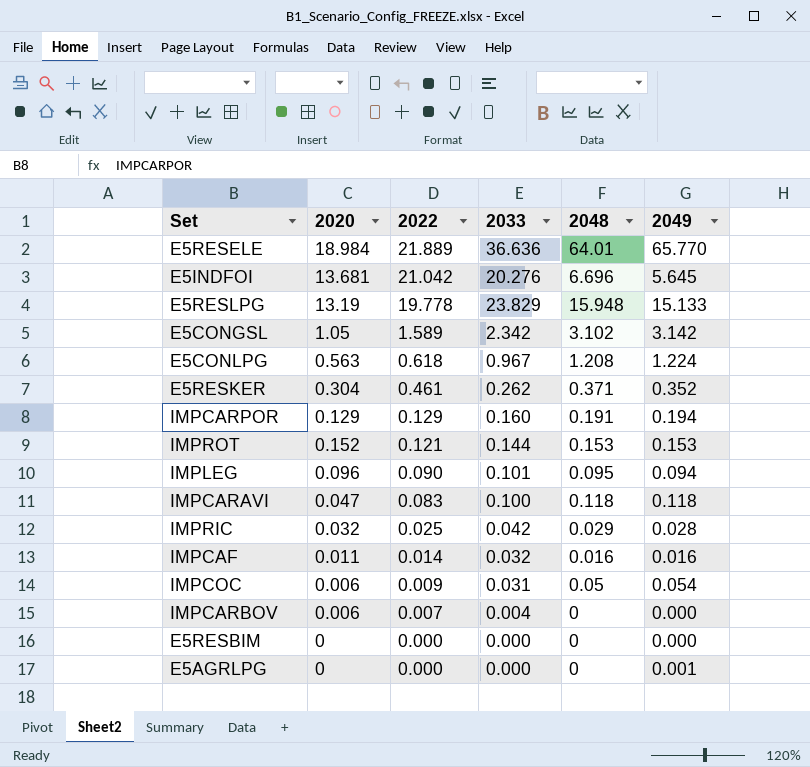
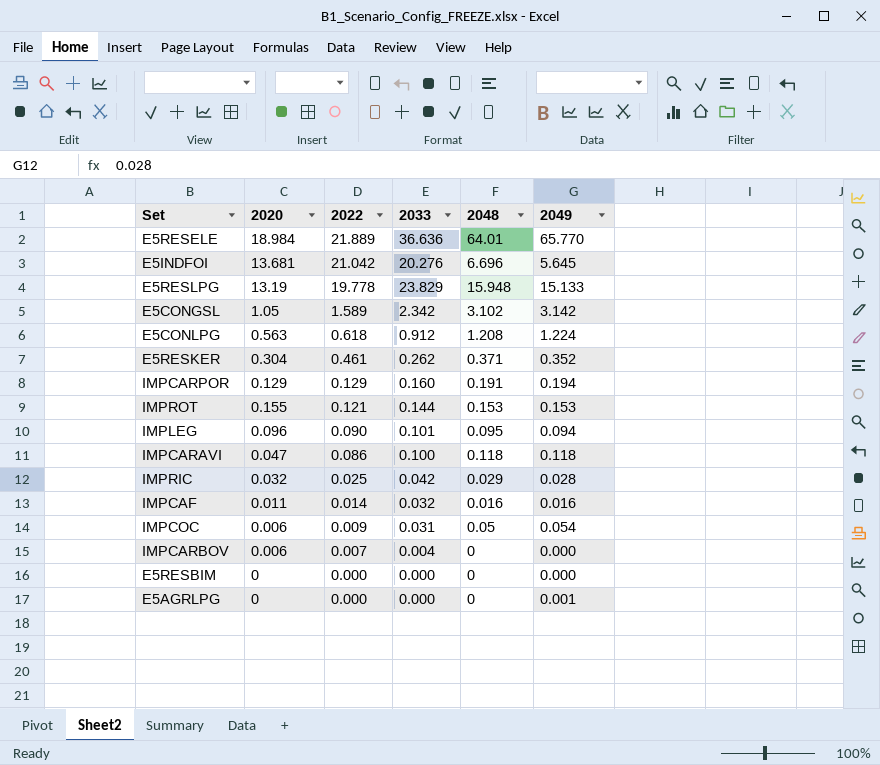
E5CONLPG | 2033: 0.967 -> 0.912
IMPROT | 2020: 0.152 -> 0.155
IMPCARAVI | 2022: 0.083 -> 0.086

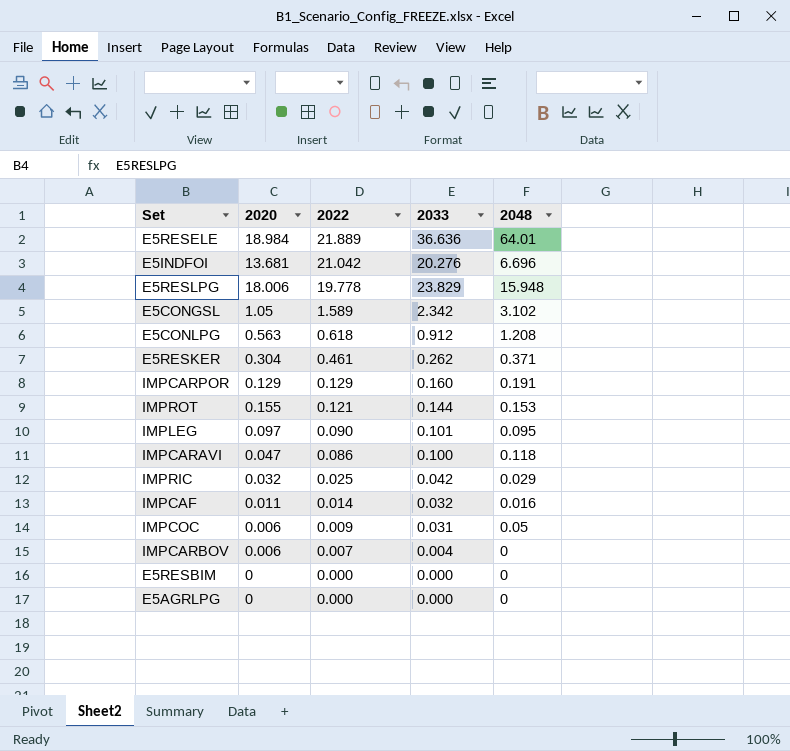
column 2049 | position: 6 -> none
E5RESLPG | 2020: 13.19 -> 18.006
IMPLEG | 2020: 0.096 -> 0.097

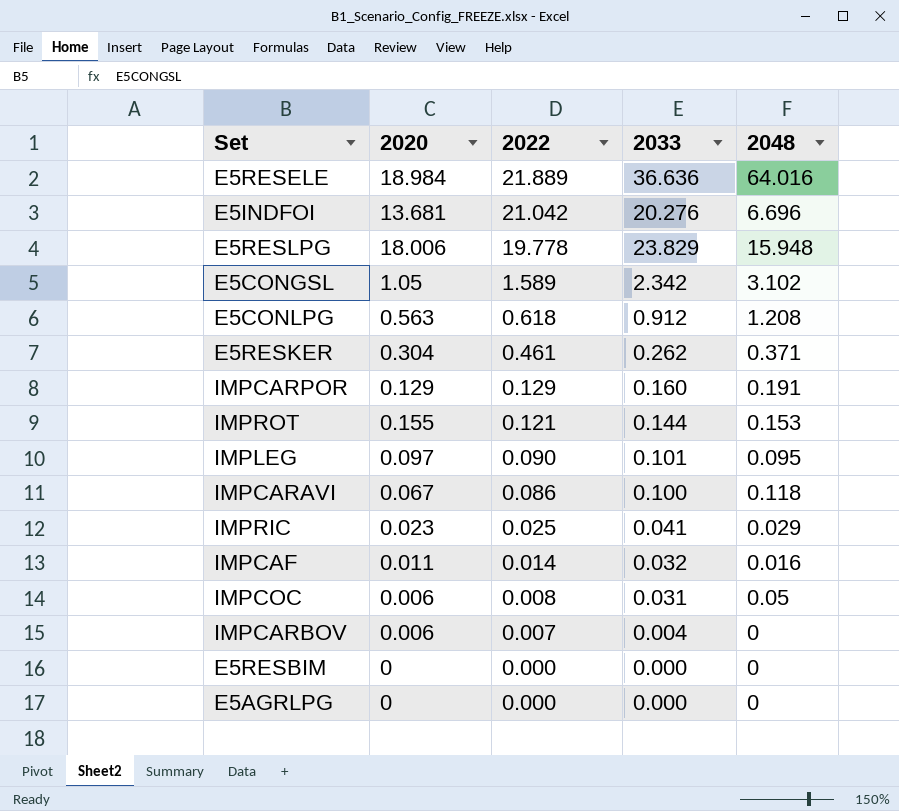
E5RESELE | 2048: 64.01 -> 64.016
IMPCARAVI | 2020: 0.047 -> 0.067
IMPRIC | 2020: 0.032 -> 0.023
IMPRIC | 2033: 0.042 -> 0.041
IMPCOC | 2022: 0.009 -> 0.008

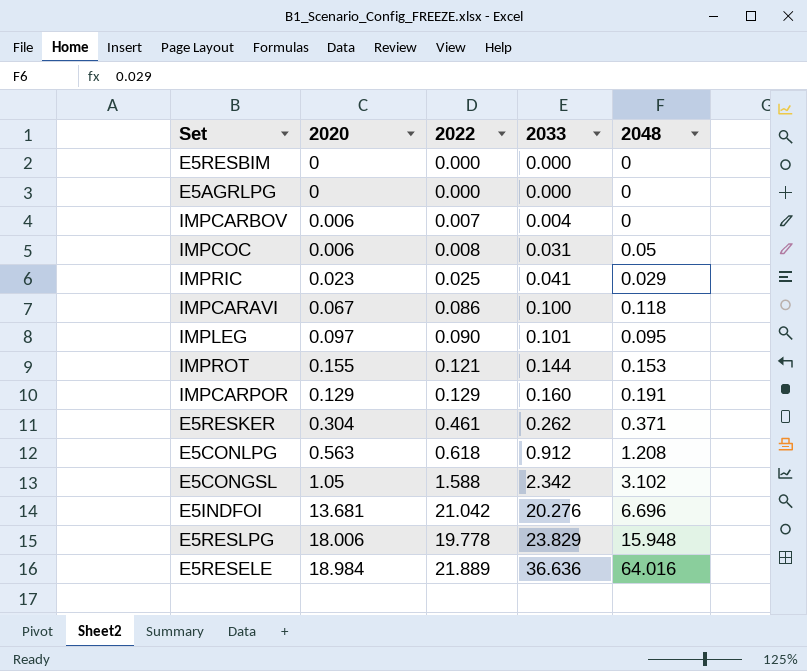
row order: 2022 descending -> 2033 ascending
row IMPCAF: 0.011 | 0.014 | 0.032 | 0.016 -> none
E5CONGSL | 2022: 1.589 -> 1.588

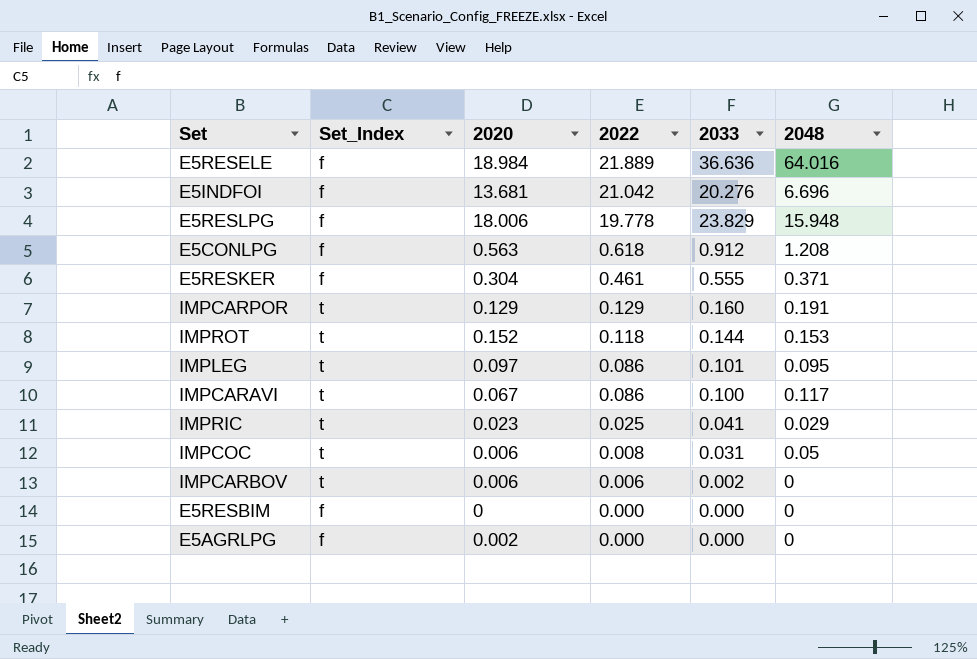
row order: 2033 ascending -> 2022 descending
column Set_Index | position: none -> 2
row E5CONGSL: 1.05 | 1.588 | 2.342 | 3.102 -> none
E5RESKER | 2033: 0.262 -> 0.555
IMPROT | 2020: 0.155 -> 0.152
IMPROT | 2022: 0.121 -> 0.118
IMPLEG | 2022: 0.090 -> 0.086
IMPCARAVI | 2048: 0.118 -> 0.117
IMPCARBOV | 2022: 0.007 -> 0.006
IMPCARBOV | 2033: 0.004 -> 0.002
E5AGRLPG | 2020: 0 -> 0.002

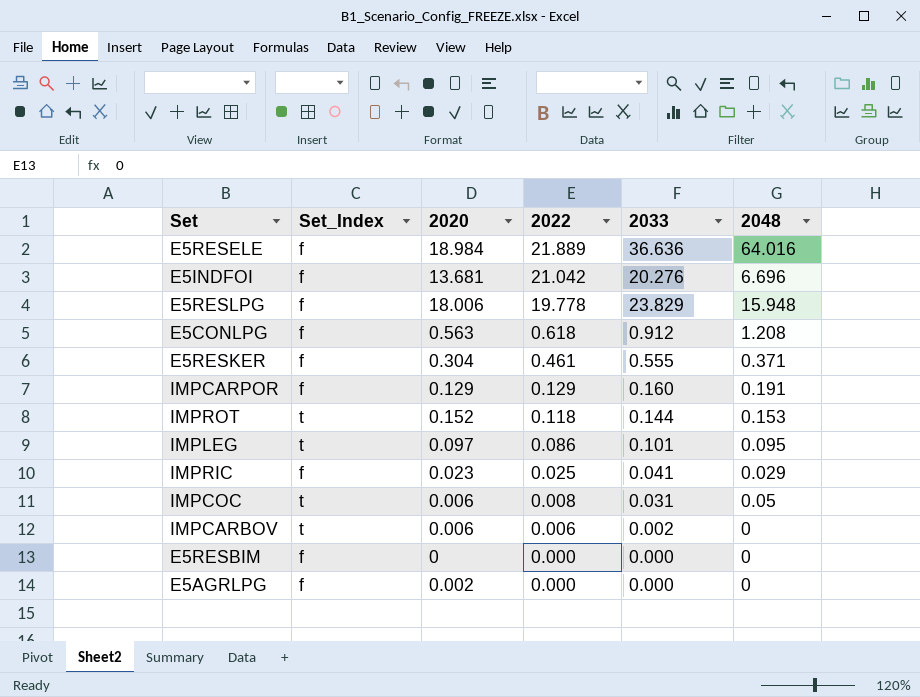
row IMPCARAVI: t | 0.067 | 0.086 | 0.100 | 0.117 -> none
IMPCARPOR | Set_Index: t -> f
IMPRIC | Set_Index: t -> f

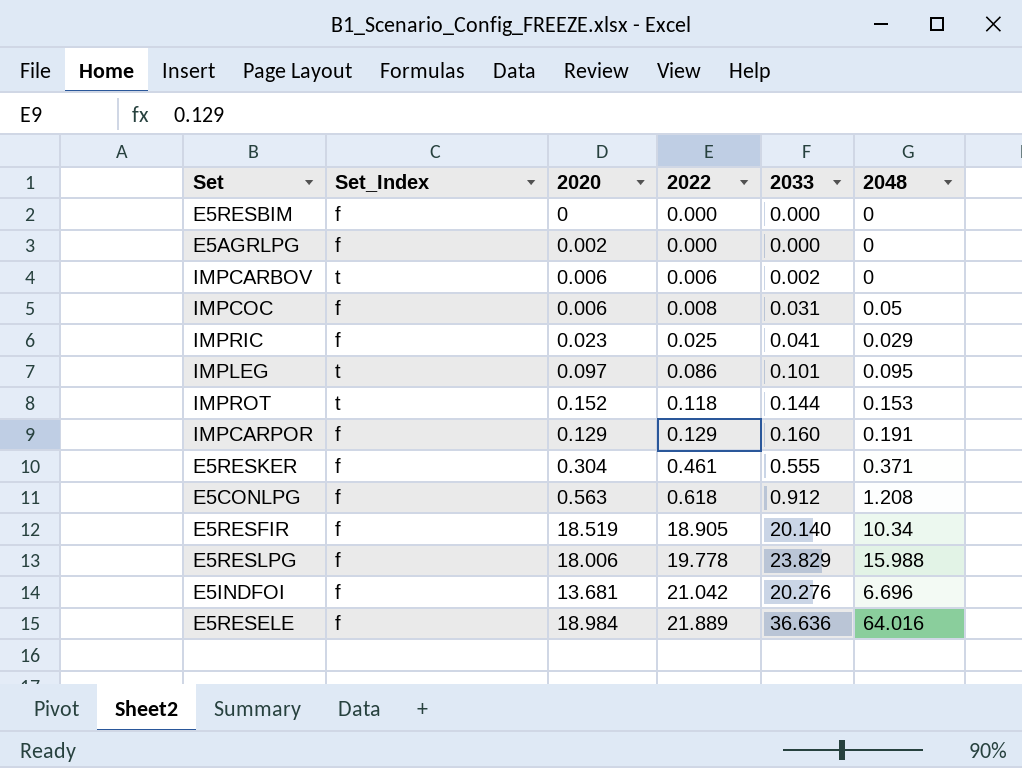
row order: 2022 descending -> 2022 ascending
IMPCOC | Set_Index: t -> f
row E5RESFIR: none -> f | 18.519 | 18.905 | 20.140 | 10.34
E5RESLPG | 2048: 15.948 -> 15.988

